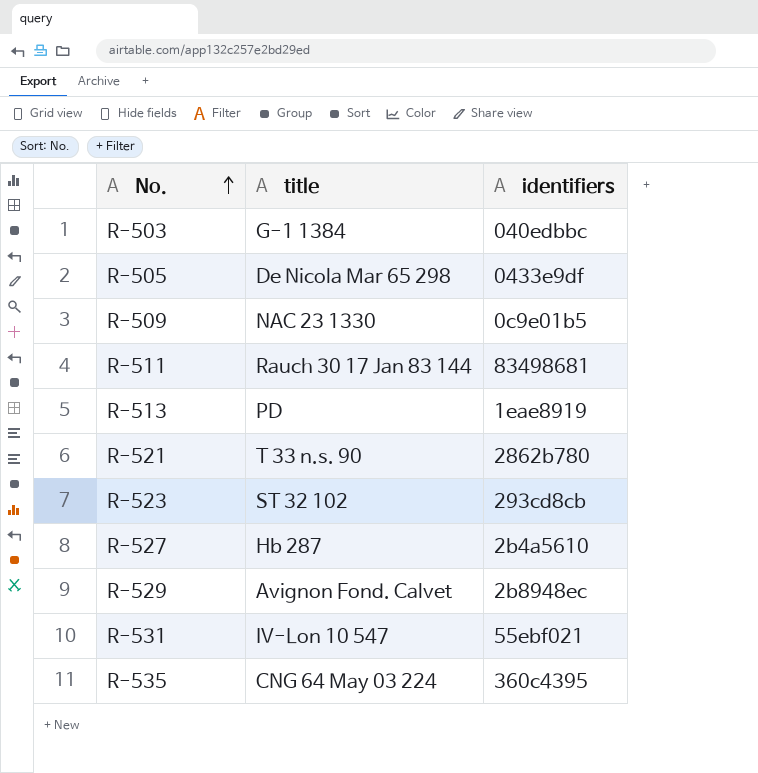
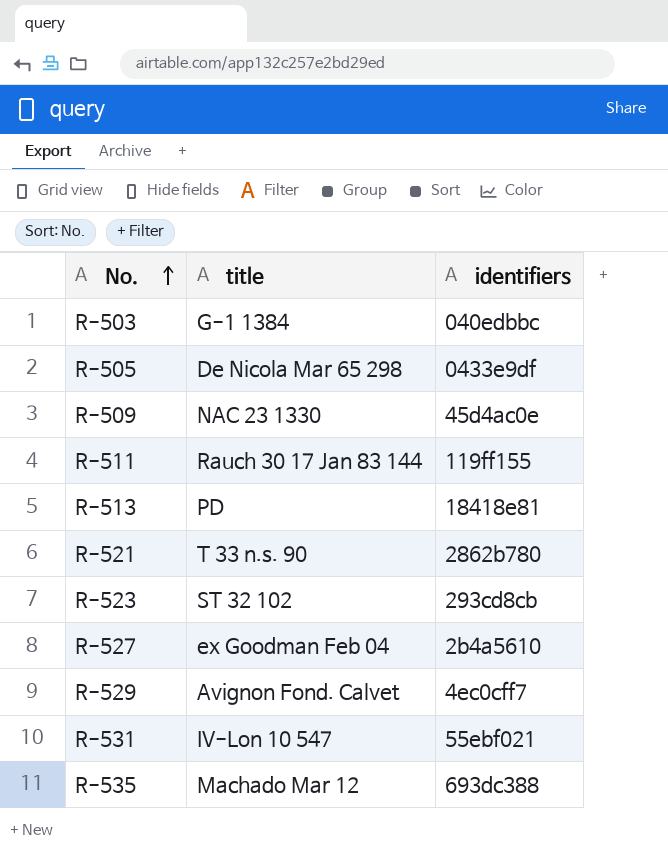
R-509 | identifiers: 0c9e01b5 -> 45d4ac0e
R-511 | identifiers: 83498681 -> 119ff155
R-513 | identifiers: 1eae8919 -> 18418e81
R-527 | title: Hb 287 -> ex Goodman Feb 04
R-529 | identifiers: 2b8948ec -> 4ec0cff7
R-535 | title: CNG 64 May 03 224 -> Machado Mar 12
R-535 | identifiers: 360c4395 -> 693dc388

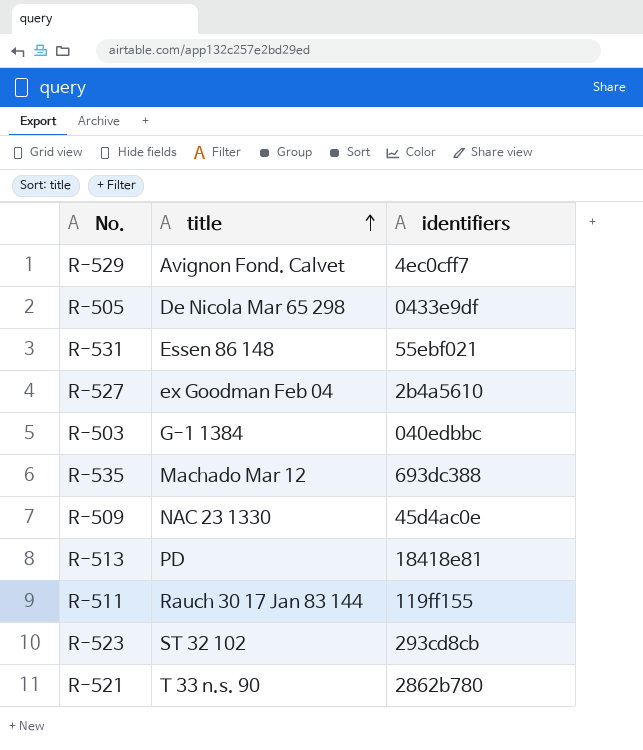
row order: No. ascending -> title ascending
R-531 | title: IV-Lon 10 547 -> Essen 86 148

